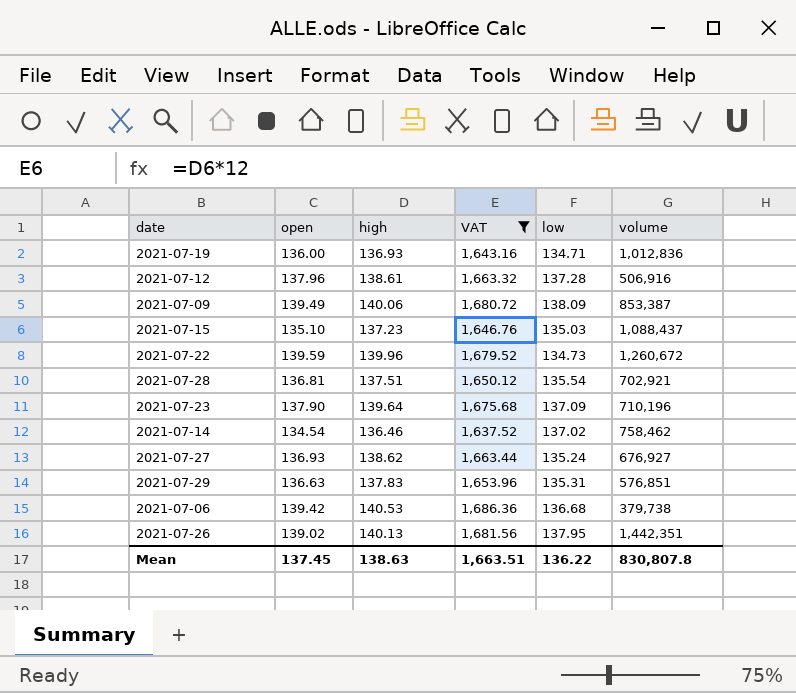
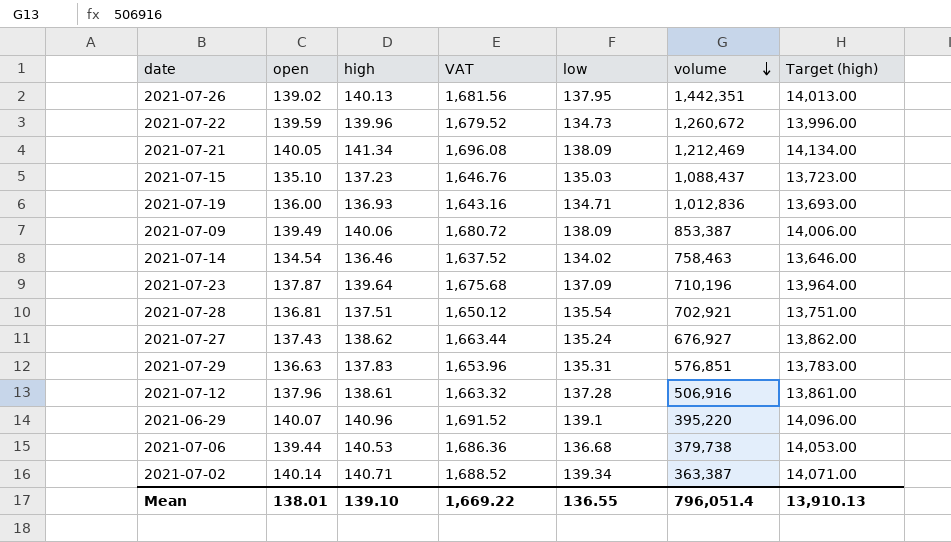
filter: VAT <= 1,686.36 -> none
row order: none -> volume descending
column Target (high) | formula: none -> [high] * 100
2021-07-14 | low: 137.02 -> 134.02
2021-07-14 | volume: 758,462 -> 758,463
2021-07-23 | open: 137.90 -> 137.87
2021-07-27 | open: 136.93 -> 137.43
2021-07-06 | open: 139.42 -> 139.44
Mean | open: 137.45 -> 138.01
Mean | high: 138.63 -> 139.10
Mean | VAT: 1,663.51 -> 1,669.22
Mean | low: 136.22 -> 136.55
Mean | volume: 830,807.8 -> 796,051.4

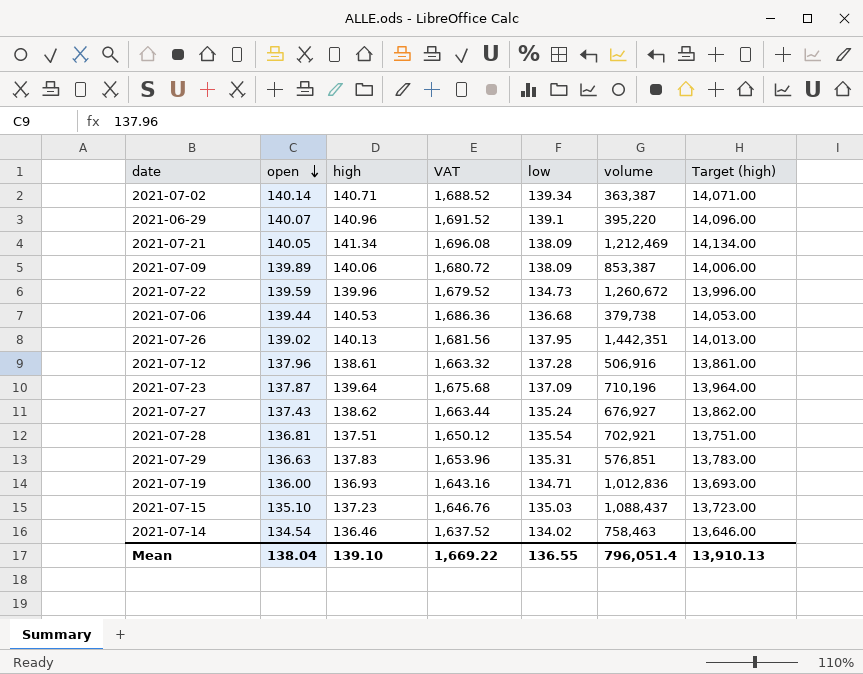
row order: volume descending -> open descending
2021-07-09 | open: 139.49 -> 139.89
Mean | open: 138.01 -> 138.04

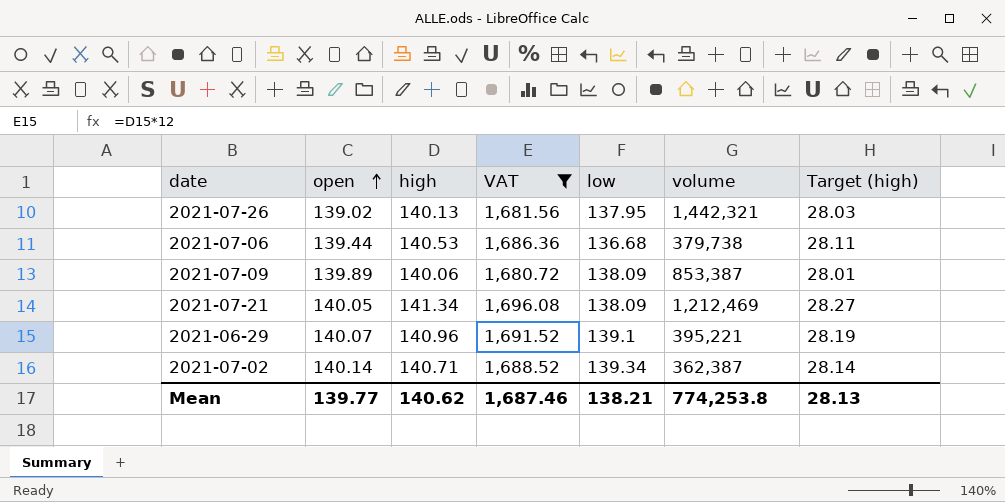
filter: none -> VAT >= 1,680.72
row order: open descending -> open ascending
column Target (high) | formula: [high] * 100 -> [high] * 0.2
2021-07-26 | volume: 1,442,351 -> 1,442,321
2021-06-29 | volume: 395,220 -> 395,221
2021-07-02 | volume: 363,387 -> 362,387
Mean | open: 138.04 -> 139.77
Mean | high: 139.10 -> 140.62
Mean | VAT: 1,669.22 -> 1,687.46
Mean | low: 136.55 -> 138.21
Mean | volume: 796,051.4 -> 774,253.8
Mean | Target (high): 13,910.13 -> 28.13

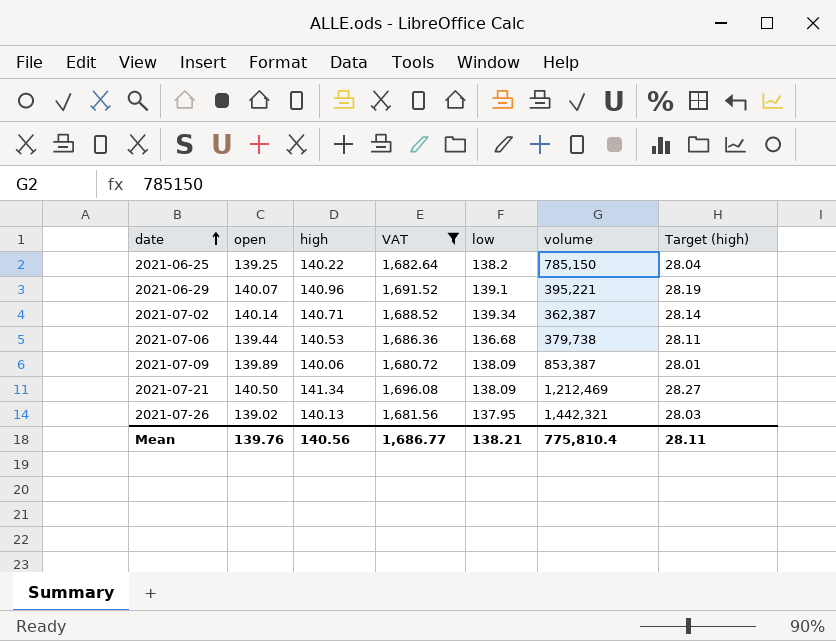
row order: open ascending -> date ascending
row 2021-06-25: none -> 139.25 | 140.22 | 1,682.64 | 138.2 | 785,150 | 28.04
2021-07-21 | open: 140.05 -> 140.50
Mean | open: 139.77 -> 139.76
Mean | high: 140.62 -> 140.56
Mean | VAT: 1,687.46 -> 1,686.77
Mean | volume: 774,253.8 -> 775,810.4
Mean | Target (high): 28.13 -> 28.11

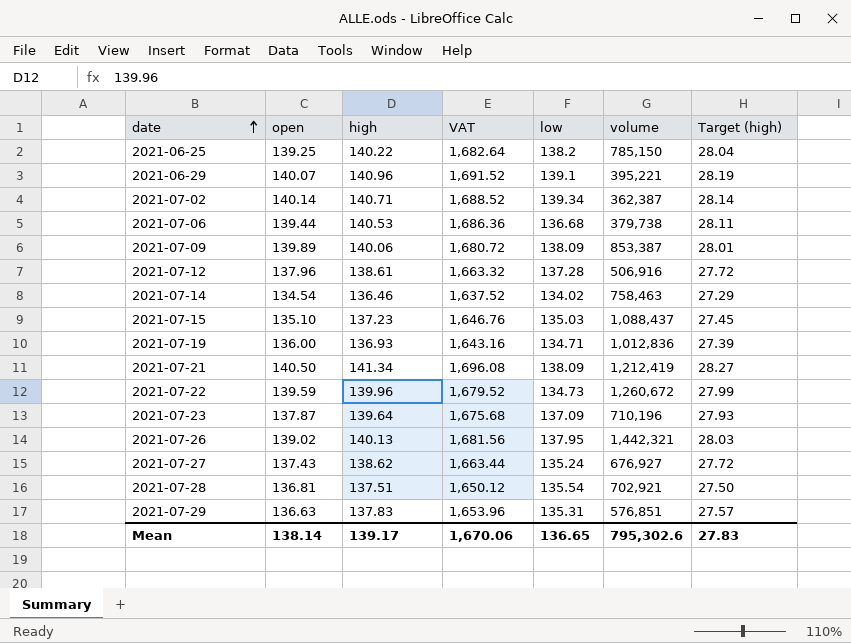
filter: VAT >= 1,680.72 -> none
2021-07-21 | volume: 1,212,469 -> 1,212,419
Mean | open: 139.76 -> 138.14
Mean | high: 140.56 -> 139.17
Mean | VAT: 1,686.77 -> 1,670.06
Mean | low: 138.21 -> 136.65
Mean | volume: 775,810.4 -> 795,302.6
Mean | Target (high): 28.11 -> 27.83

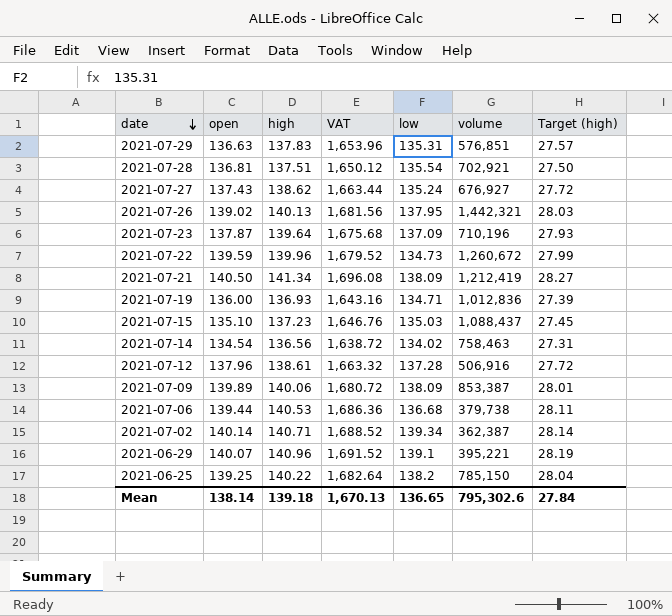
row order: date ascending -> date descending
2021-07-14 | high: 136.46 -> 136.56
2021-07-14 | VAT: 1,637.52 -> 1,638.72
2021-07-14 | Target (high): 27.29 -> 27.31
Mean | high: 139.17 -> 139.18
Mean | VAT: 1,670.06 -> 1,670.13
Mean | Target (high): 27.83 -> 27.84

